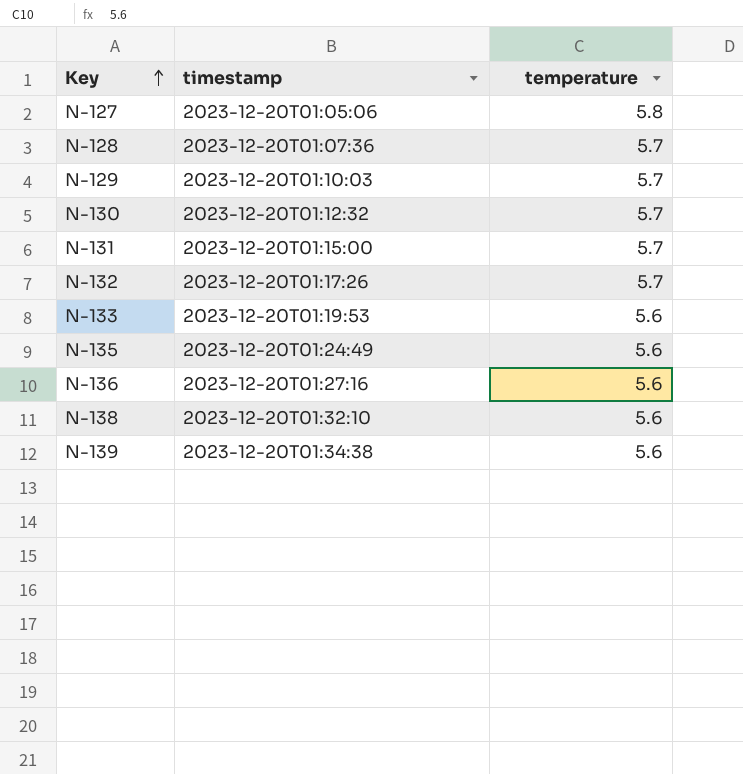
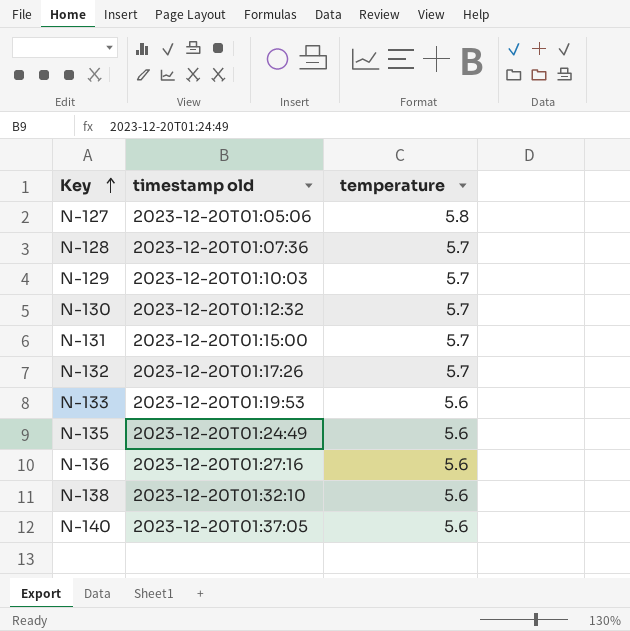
column name: timestamp -> timestamp old
row N-139: 2023-12-20T01:34:38 | 5.6 -> none
row N-140: none -> 2023-12-20T01:37:05 | 5.6

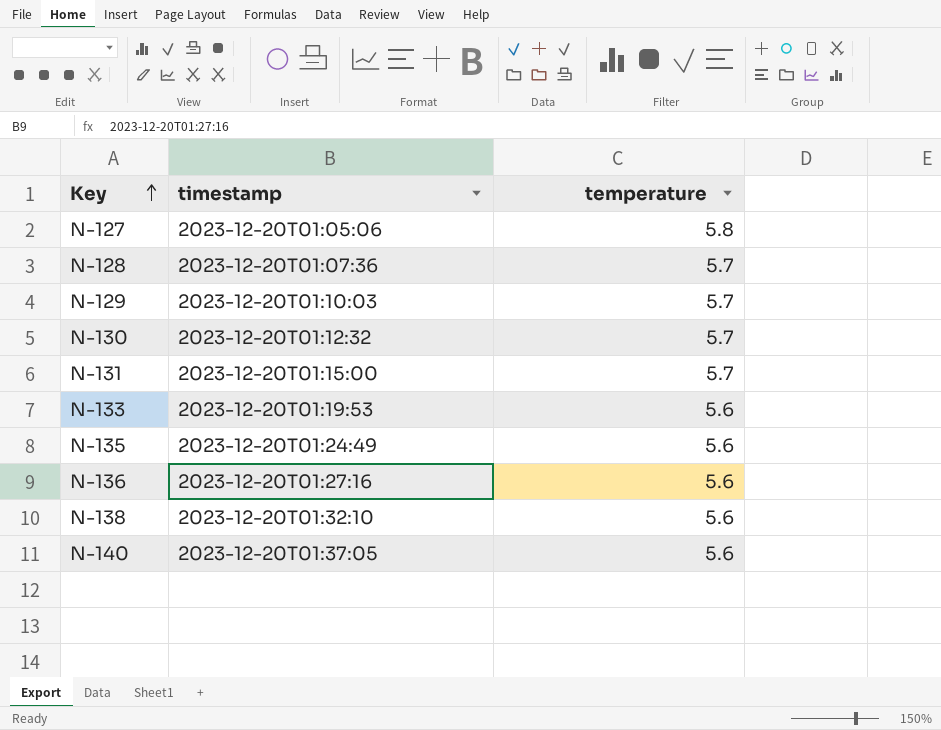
column name: timestamp old -> timestamp
row N-132: 2023-12-20T01:17:26 | 5.7 -> none

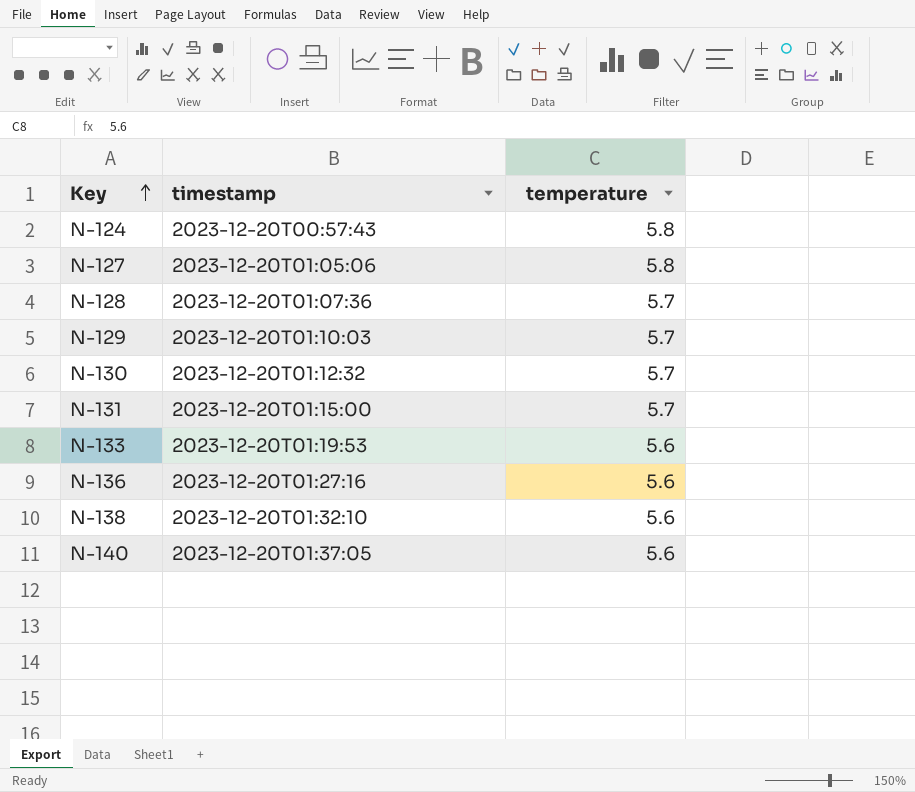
row N-135: 2023-12-20T01:24:49 | 5.6 -> none
row N-124: none -> 2023-12-20T00:57:43 | 5.8

